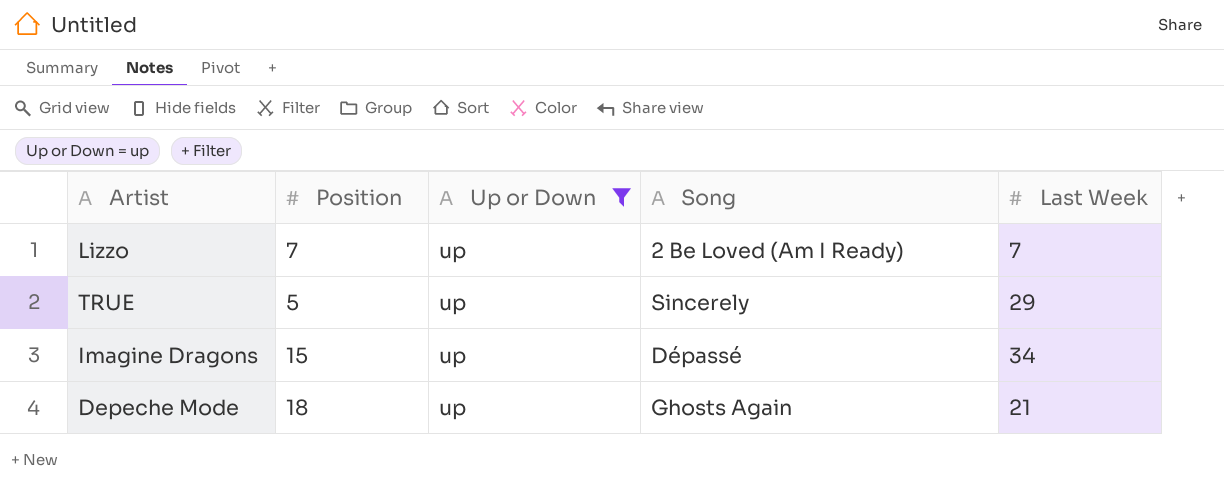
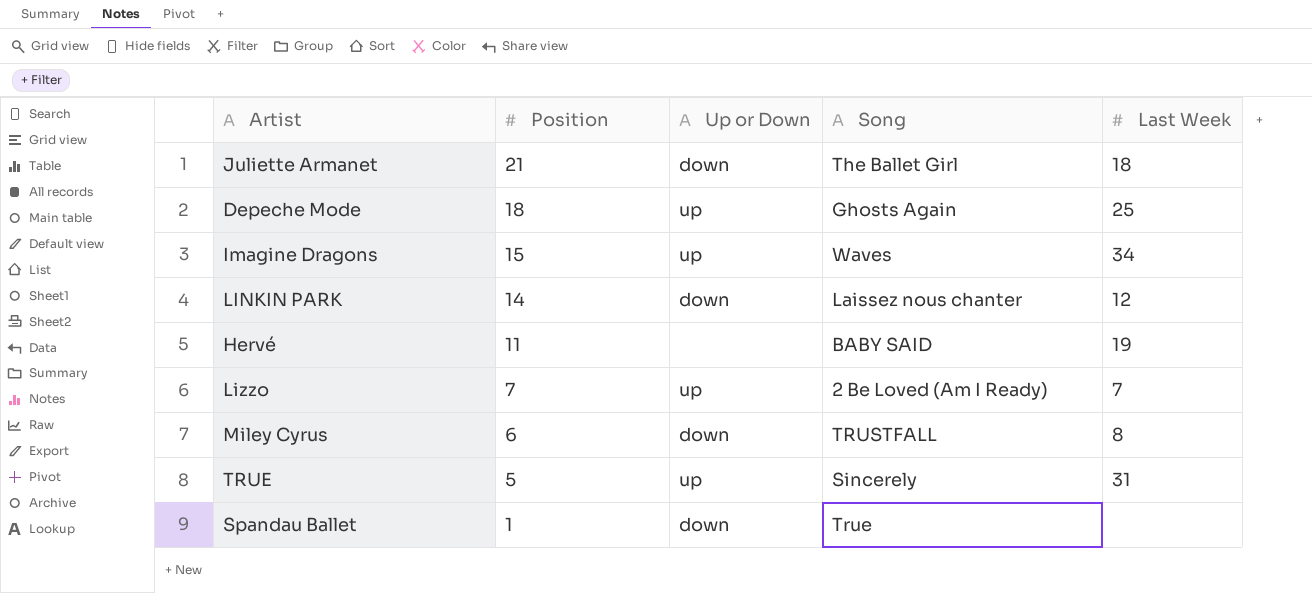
filter: Up or Down = up -> none
row order: none -> Position descending
Depeche Mode | Last Week: 21 -> 25
Imagine Dragons | Song: Dépassé -> Waves
TRUE | Last Week: 29 -> 31

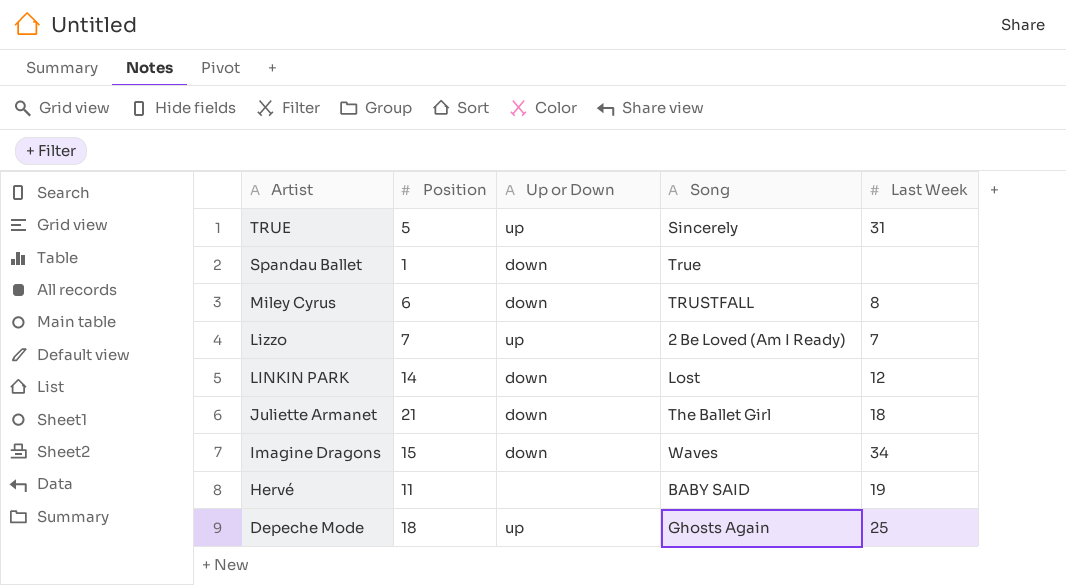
row order: Position descending -> Artist descending
LINKIN PARK | Song: Laissez nous chanter -> Lost
Imagine Dragons | Up or Down: up -> down

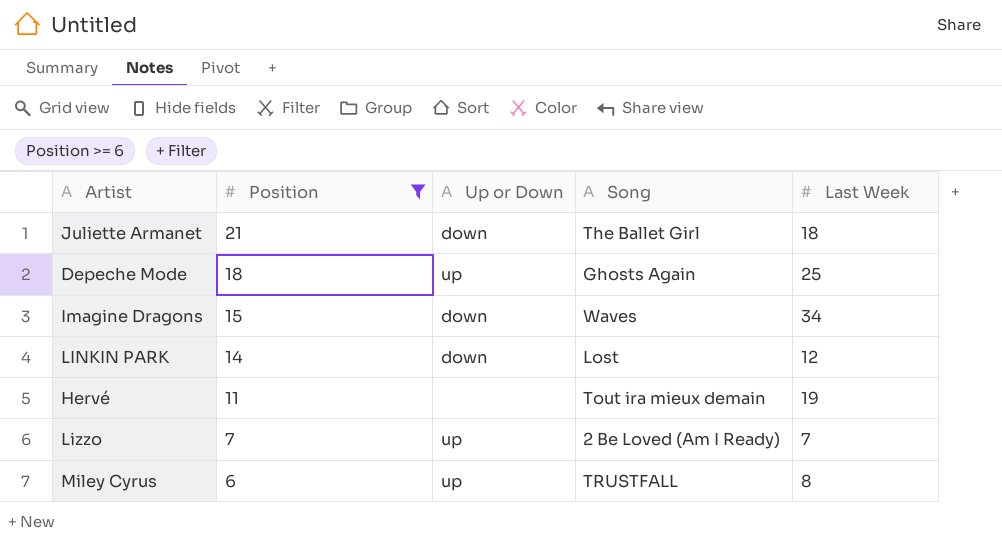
filter: none -> Position >= 6
row order: Artist descending -> Position descending
Hervé | Song: BABY SAID -> Tout ira mieux demain
Miley Cyrus | Up or Down: down -> up

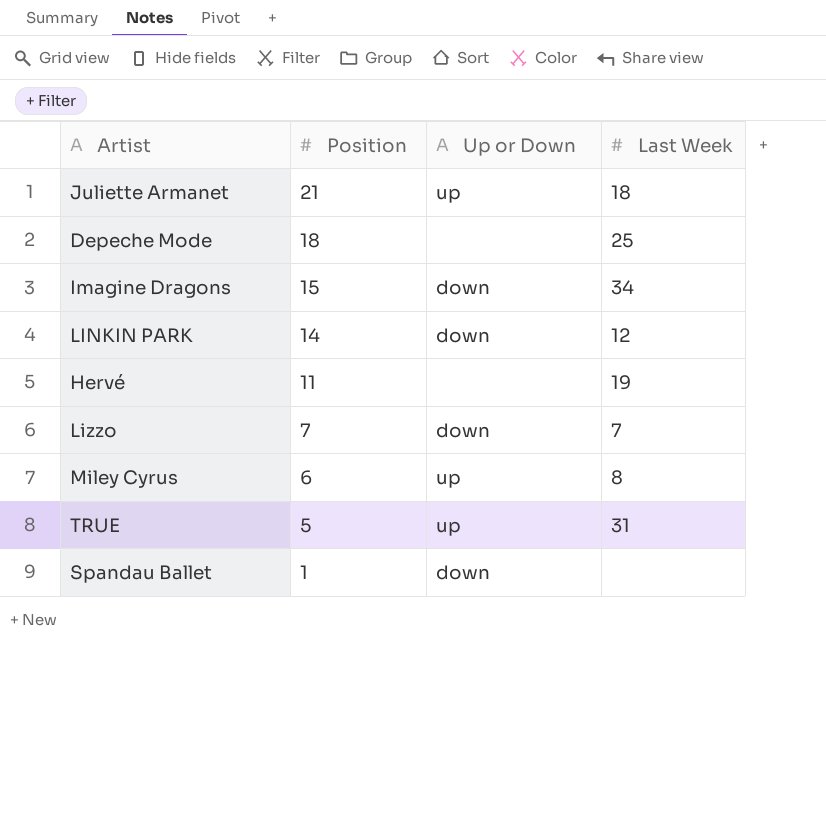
filter: Position >= 6 -> none
column Song | position: 4 -> none
Juliette Armanet | Up or Down: down -> up
Depeche Mode | Up or Down: up -> none
Lizzo | Up or Down: up -> down

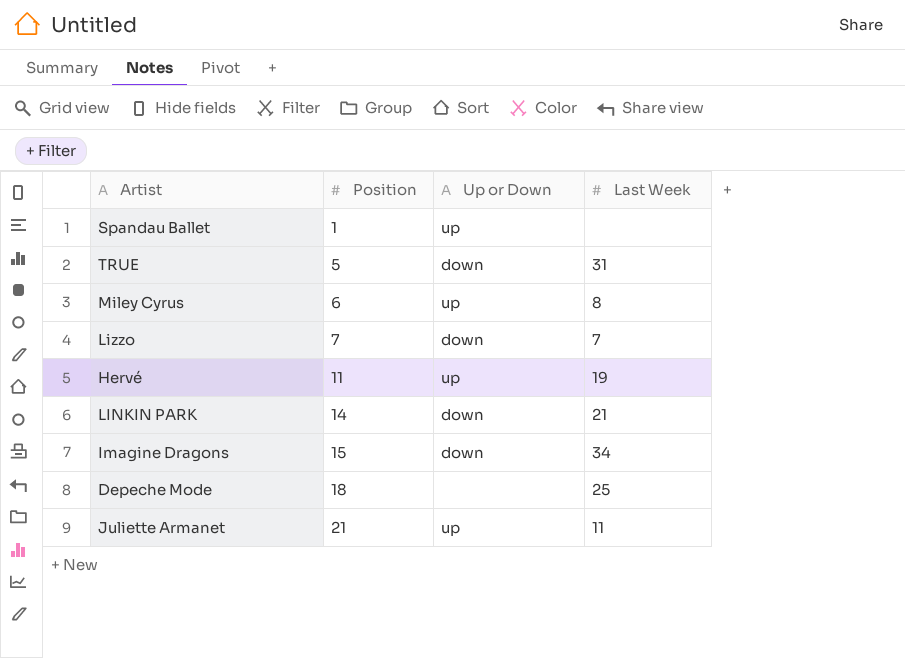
row order: Position descending -> Position ascending
Spandau Ballet | Up or Down: down -> up
TRUE | Up or Down: up -> down
Hervé | Up or Down: none -> up
LINKIN PARK | Last Week: 12 -> 21
Juliette Armanet | Last Week: 18 -> 11

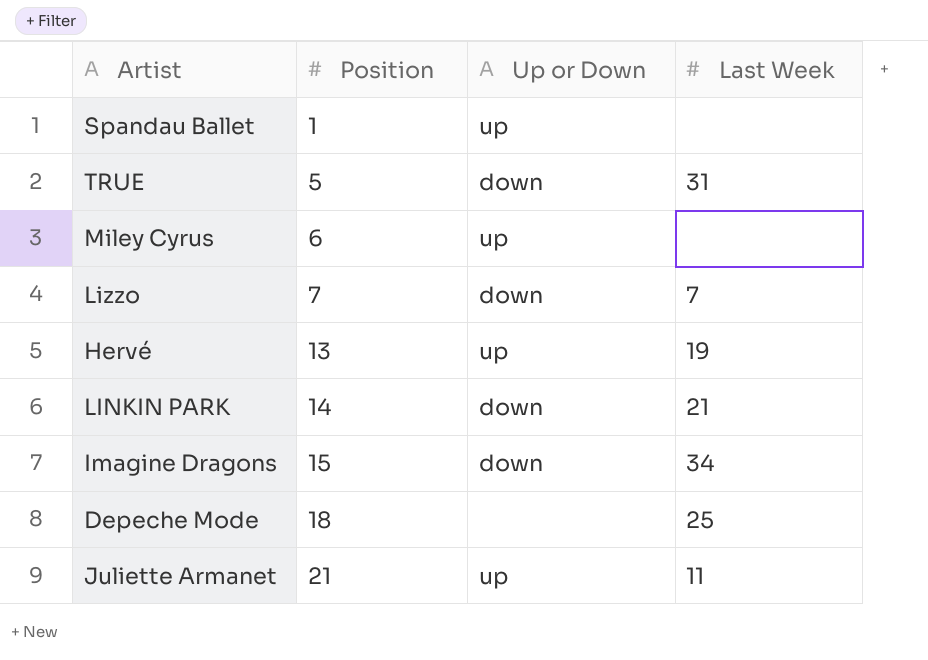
Miley Cyrus | Last Week: 8 -> none
Hervé | Position: 11 -> 13

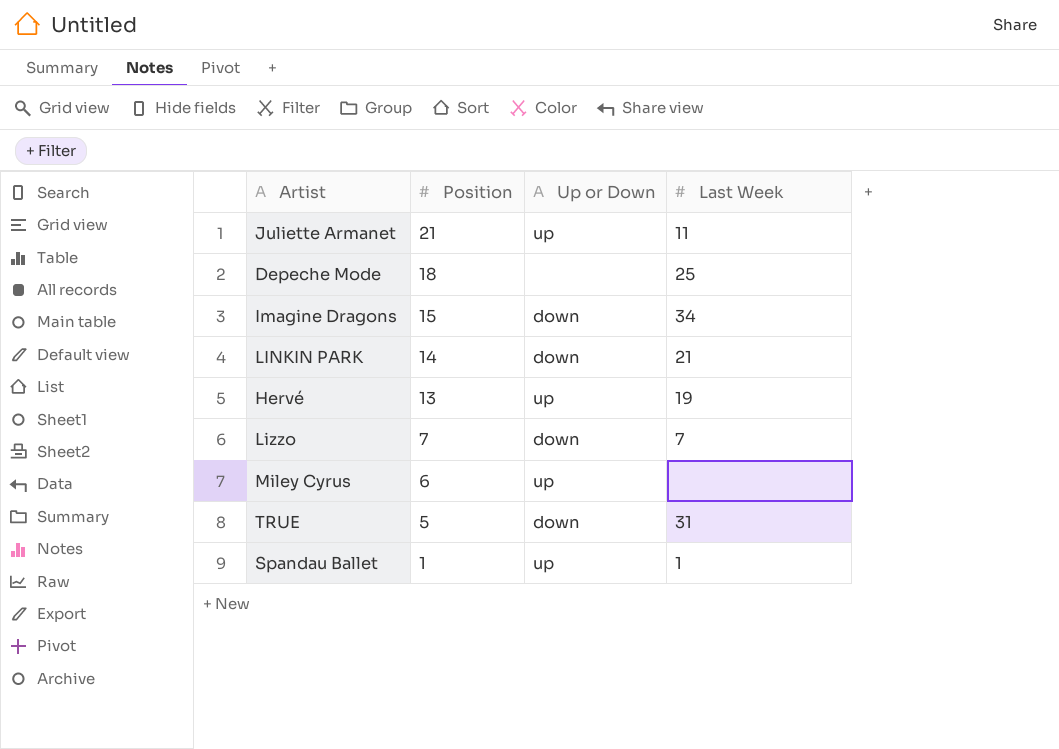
row order: Position ascending -> Position descending
Spandau Ballet | Last Week: none -> 1

